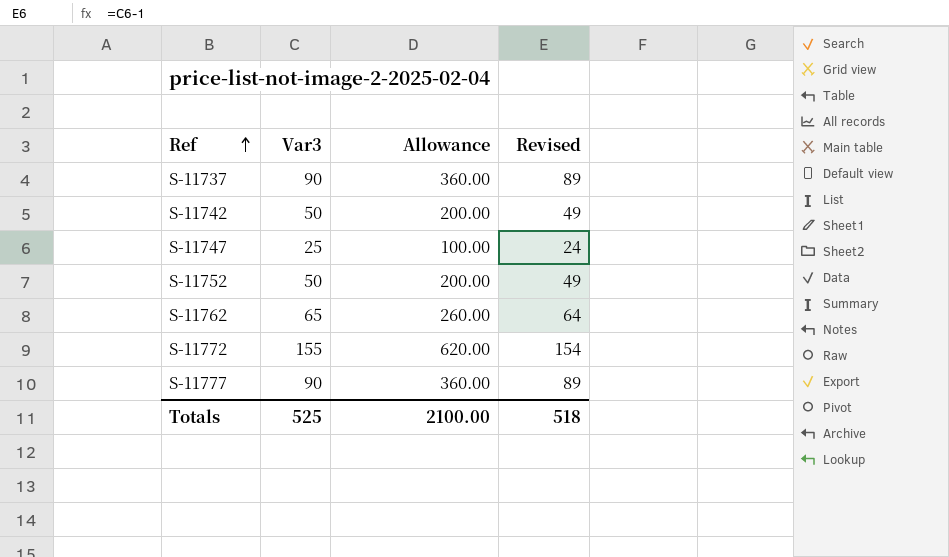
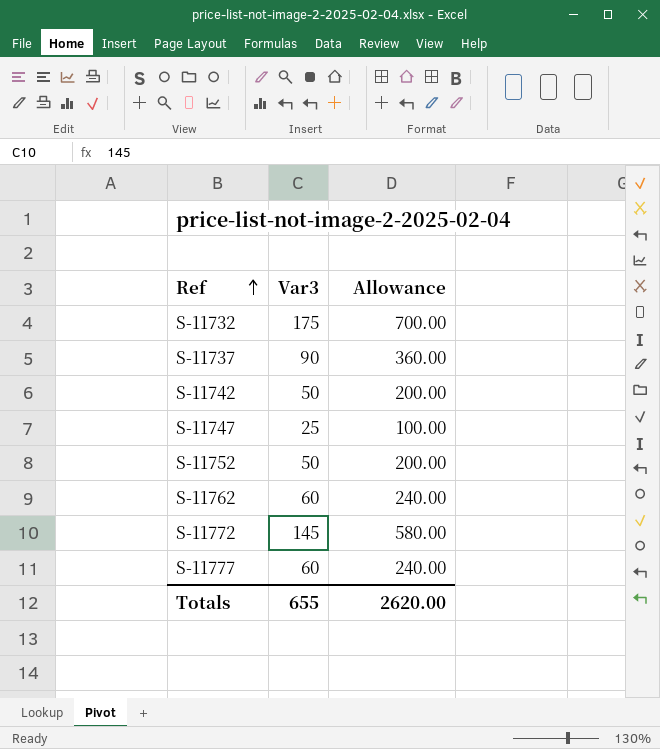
column Revised | formula: [Var3] - 1 -> none
row S-11732: none -> 175 | 700.00
S-11762 | Var3: 65 -> 60
S-11762 | Allowance: 260.00 -> 240.00
S-11772 | Var3: 155 -> 145
S-11772 | Allowance: 620.00 -> 580.00
S-11777 | Var3: 90 -> 60
S-11777 | Allowance: 360.00 -> 240.00
Totals | Var3: 525 -> 655
Totals | Allowance: 2100.00 -> 2620.00

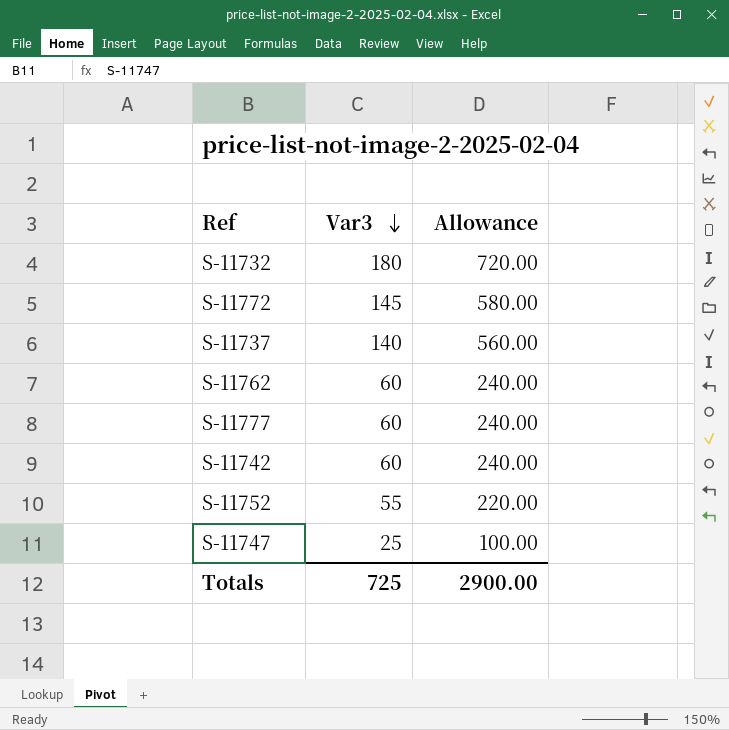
row order: Ref ascending -> Var3 descending
S-11732 | Var3: 175 -> 180
S-11732 | Allowance: 700.00 -> 720.00
S-11737 | Var3: 90 -> 140
S-11737 | Allowance: 360.00 -> 560.00
S-11742 | Var3: 50 -> 60
S-11742 | Allowance: 200.00 -> 240.00
S-11752 | Var3: 50 -> 55
S-11752 | Allowance: 200.00 -> 220.00
Totals | Var3: 655 -> 725
Totals | Allowance: 2620.00 -> 2900.00

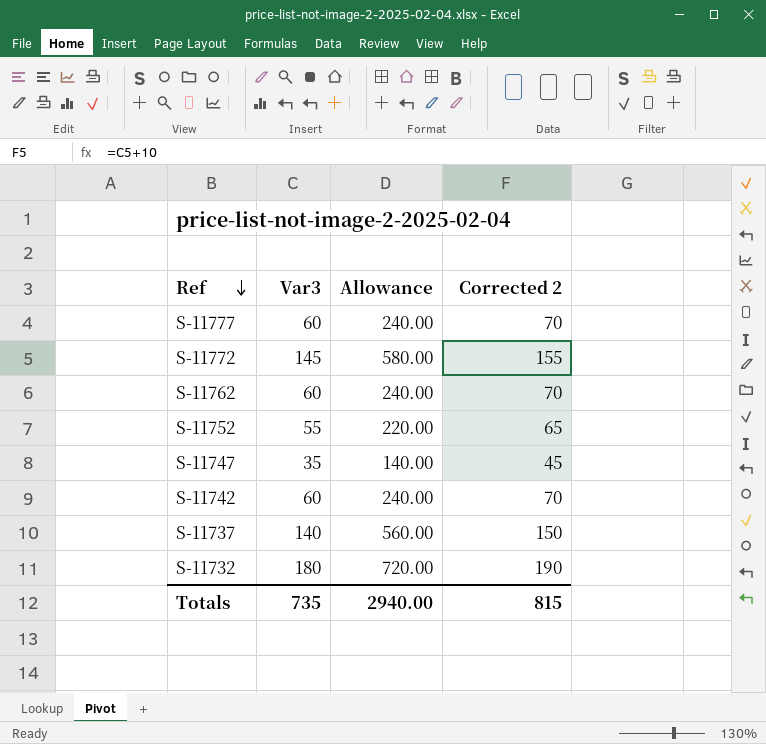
row order: Var3 descending -> Ref descending
column Corrected 2 | formula: none -> [Var3] + 10
S-11747 | Var3: 25 -> 35
S-11747 | Allowance: 100.00 -> 140.00
Totals | Var3: 725 -> 735
Totals | Allowance: 2900.00 -> 2940.00

